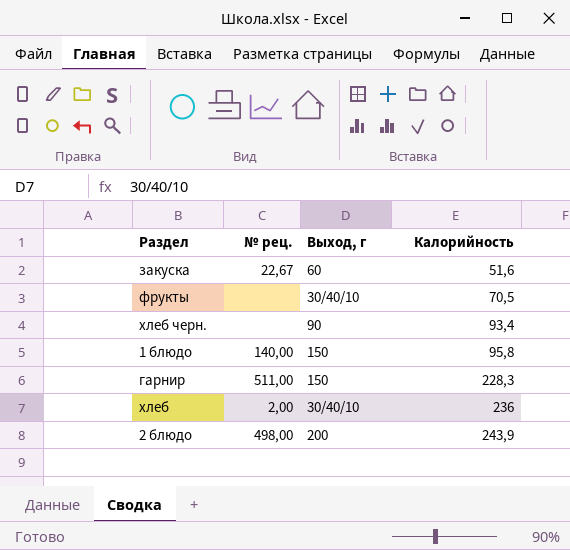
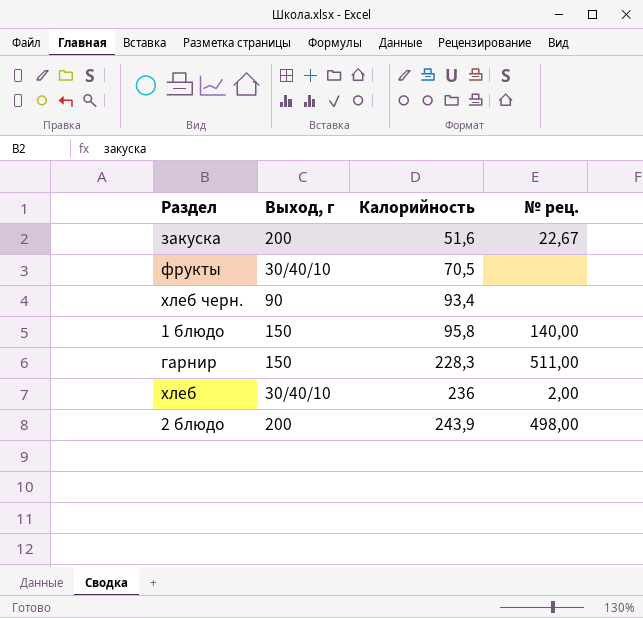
column № рец. | position: 2 -> 4
закуска | Выход, г: 60 -> 200

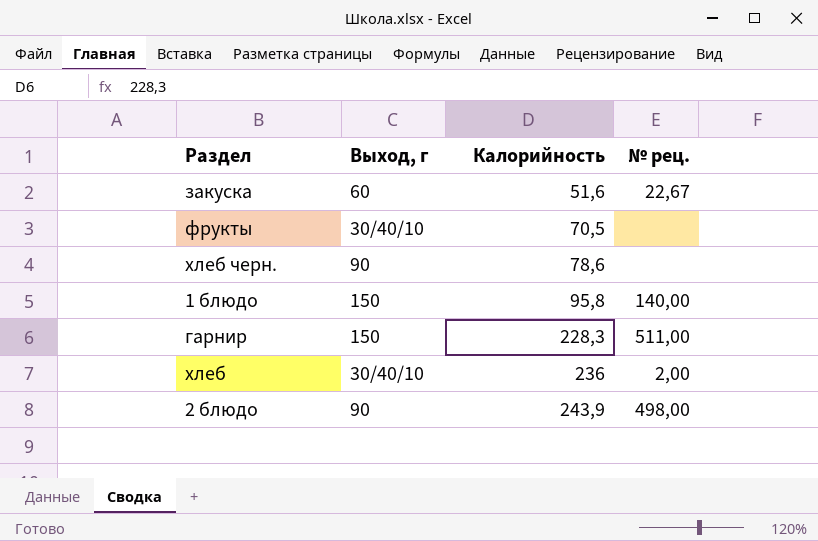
закуска | Выход, г: 200 -> 60
хлеб черн. | Калорийность: 93,4 -> 78,6
2 блюдо | Выход, г: 200 -> 90

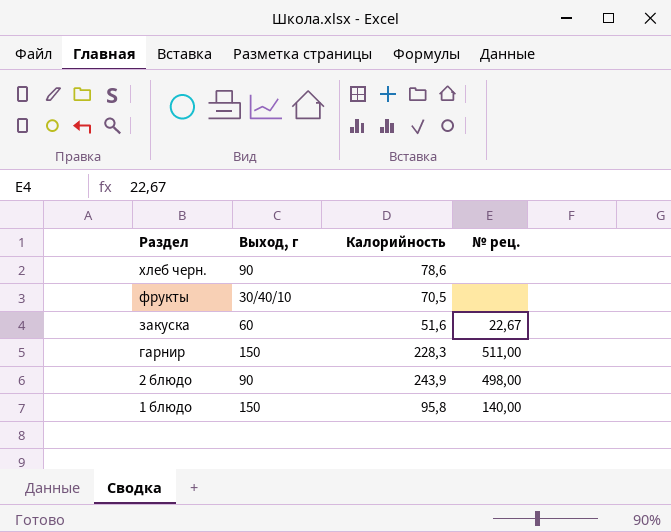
row order: Калорийность ascending -> Раздел descending
row хлеб: 30/40/10 | 236 | 2,00 -> none

